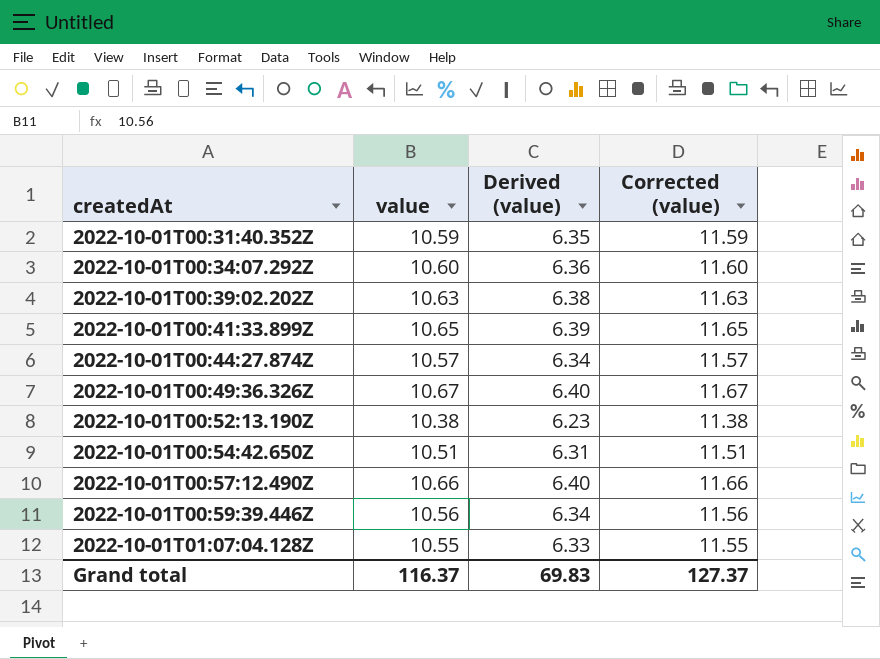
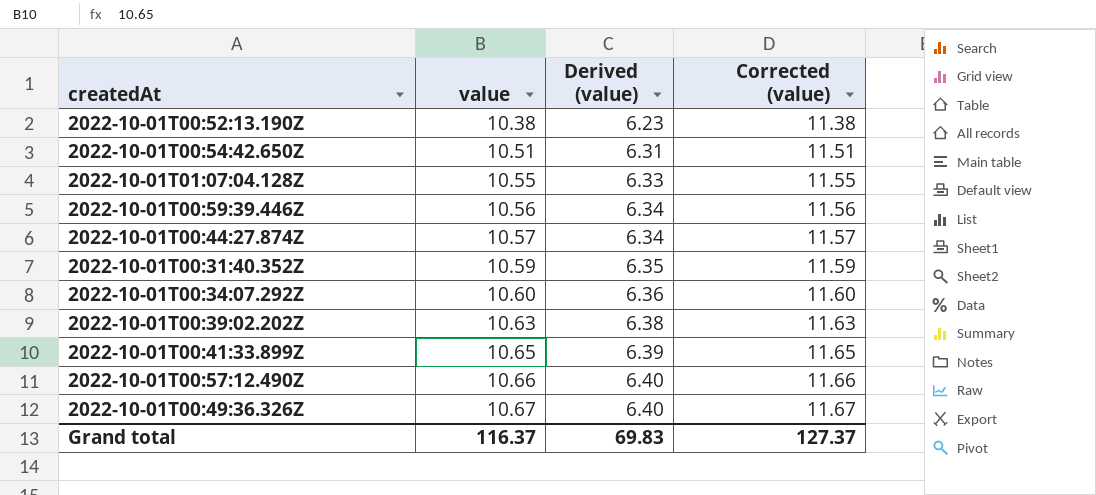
row order: createdAt ascending -> value ascending

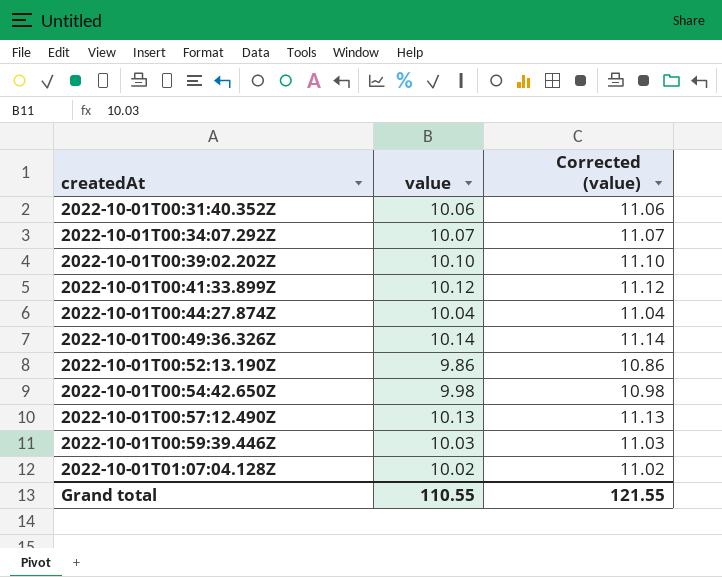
row order: value ascending -> createdAt ascending
column Derived (value) | formula: [value] * 0.6 -> none
2022-10-01T00:31:40.352Z | value: 10.59 -> 10.06
2022-10-01T00:31:40.352Z | Corrected (value): 11.59 -> 11.06
2022-10-01T00:34:07.292Z | value: 10.60 -> 10.07
2022-10-01T00:34:07.292Z | Corrected (value): 11.60 -> 11.07
2022-10-01T00:39:02.202Z | value: 10.63 -> 10.10
2022-10-01T00:39:02.202Z | Corrected (value): 11.63 -> 11.10
2022-10-01T00:41:33.899Z | value: 10.65 -> 10.12
2022-10-01T00:41:33.899Z | Corrected (value): 11.65 -> 11.12
2022-10-01T00:44:27.874Z | value: 10.57 -> 10.04
2022-10-01T00:44:27.874Z | Corrected (value): 11.57 -> 11.04
2022-10-01T00:49:36.326Z | value: 10.67 -> 10.14
2022-10-01T00:49:36.326Z | Corrected (value): 11.67 -> 11.14
2022-10-01T00:52:13.190Z | value: 10.38 -> 9.86
2022-10-01T00:52:13.190Z | Corrected (value): 11.38 -> 10.86
2022-10-01T00:54:42.650Z | value: 10.51 -> 9.98
2022-10-01T00:54:42.650Z | Corrected (value): 11.51 -> 10.98
2022-10-01T00:57:12.490Z | value: 10.66 -> 10.13
2022-10-01T00:57:12.490Z | Corrected (value): 11.66 -> 11.13
2022-10-01T00:59:39.446Z | value: 10.56 -> 10.03
2022-10-01T00:59:39.446Z | Corrected (value): 11.56 -> 11.03
2022-10-01T01:07:04.128Z | value: 10.55 -> 10.02
2022-10-01T01:07:04.128Z | Corrected (value): 11.55 -> 11.02
Grand total | value: 116.37 -> 110.55
Grand total | Corrected (value): 127.37 -> 121.55

